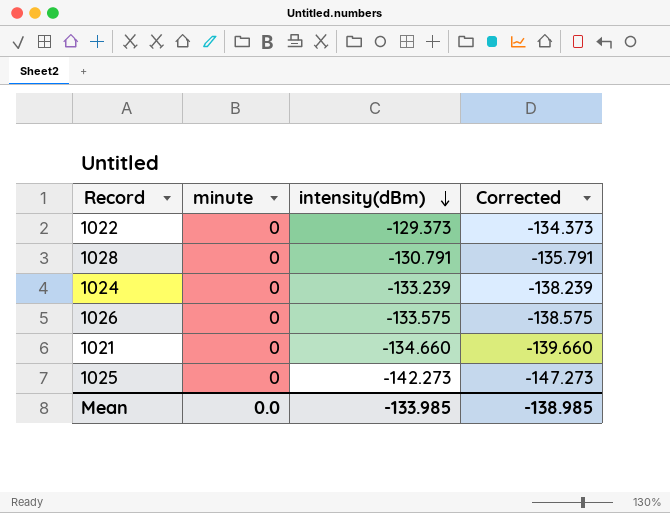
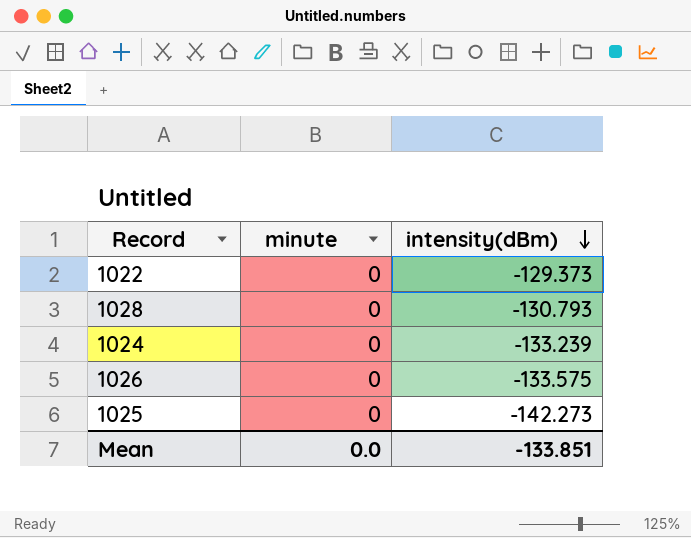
column Corrected | formula: [intensity(dBm)] - 5 -> none
row 1021: 0 | -134.660 | -139.660 -> none
1028 | intensity(dBm): -130.791 -> -130.793
Mean | intensity(dBm): -133.985 -> -133.851

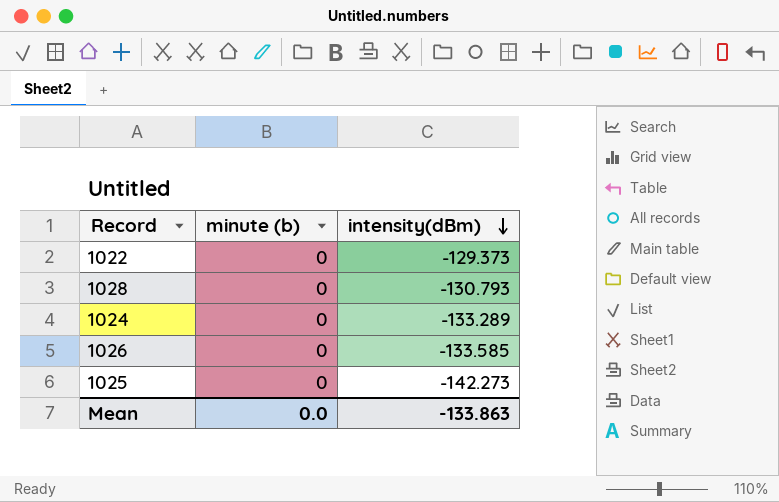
column name: minute -> minute (b)
1024 | intensity(dBm): -133.239 -> -133.289
1026 | intensity(dBm): -133.575 -> -133.585
Mean | intensity(dBm): -133.851 -> -133.863

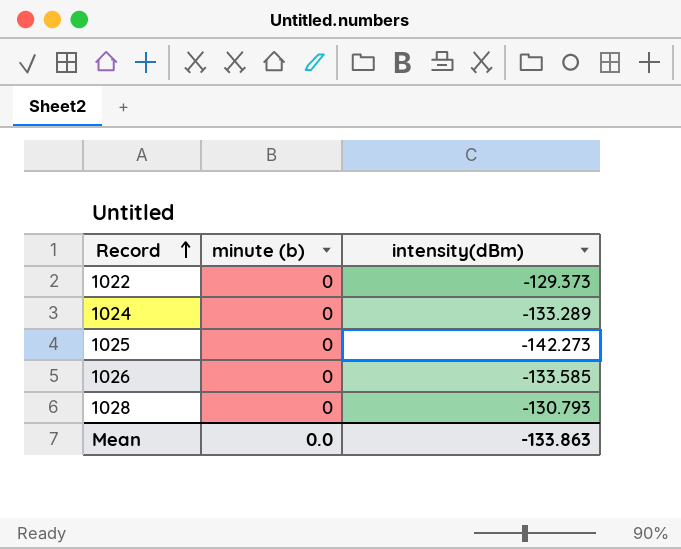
row order: intensity(dBm) descending -> Record ascending

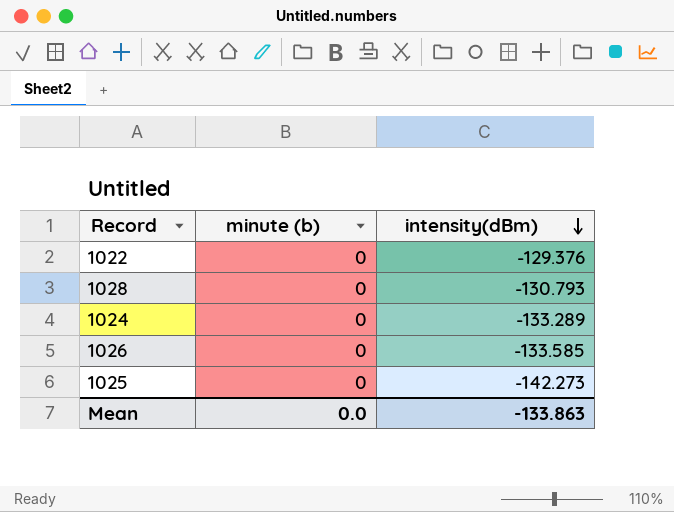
row order: Record ascending -> intensity(dBm) descending
1022 | intensity(dBm): -129.373 -> -129.376

